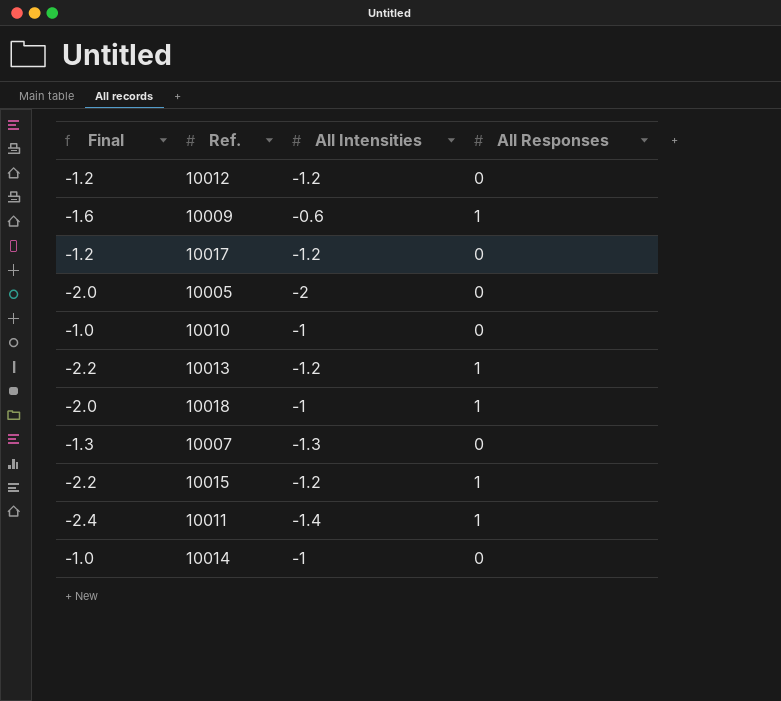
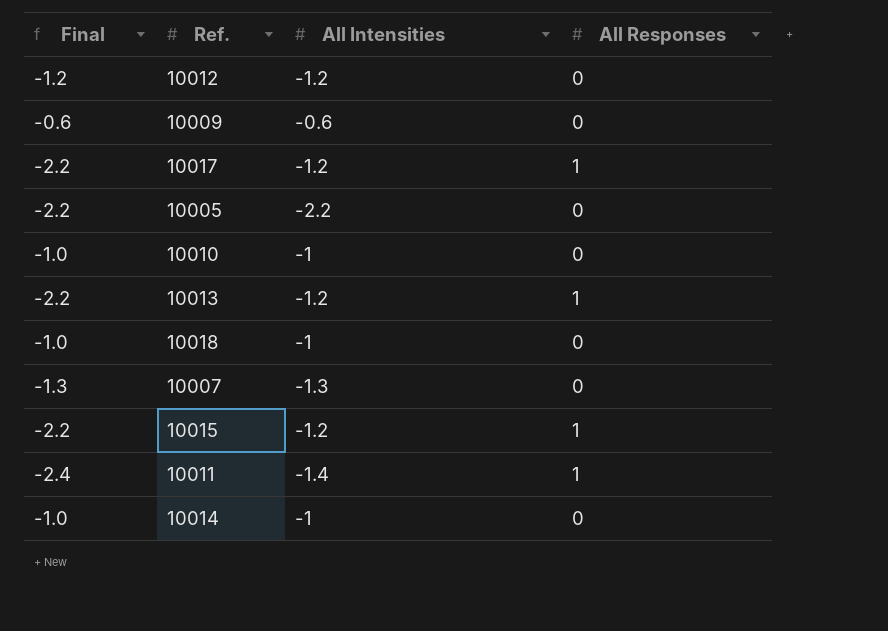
10009 | Final: -1.6 -> -0.6
10009 | All Responses: 1 -> 0
10017 | Final: -1.2 -> -2.2
10017 | All Responses: 0 -> 1
10005 | Final: -2.0 -> -2.2
10005 | All Intensities: -2 -> -2.2
10018 | Final: -2.0 -> -1.0
10018 | All Responses: 1 -> 0

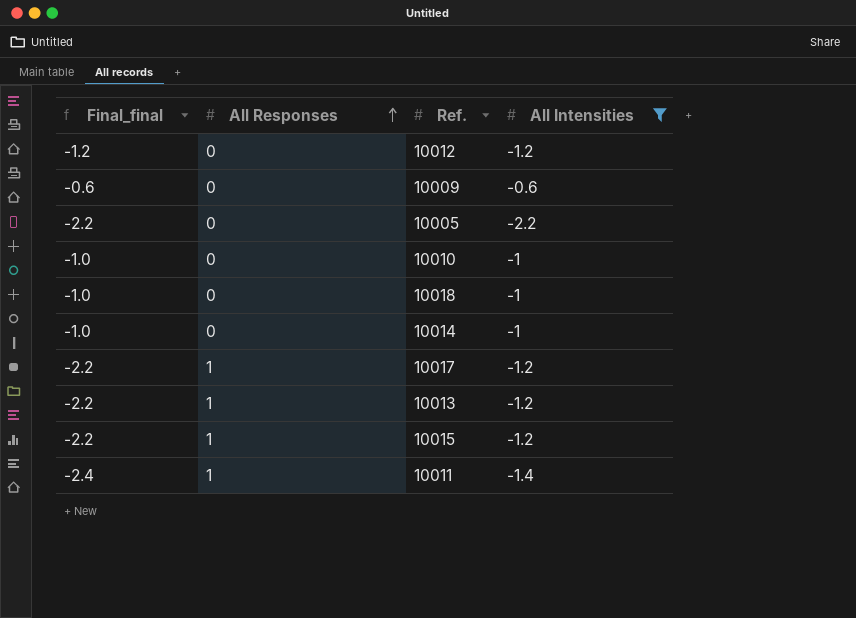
filter: none -> All Intensities != -1.3
row order: none -> All Responses ascending
column name: Final -> Final_final
column All Responses | position: 4 -> 2

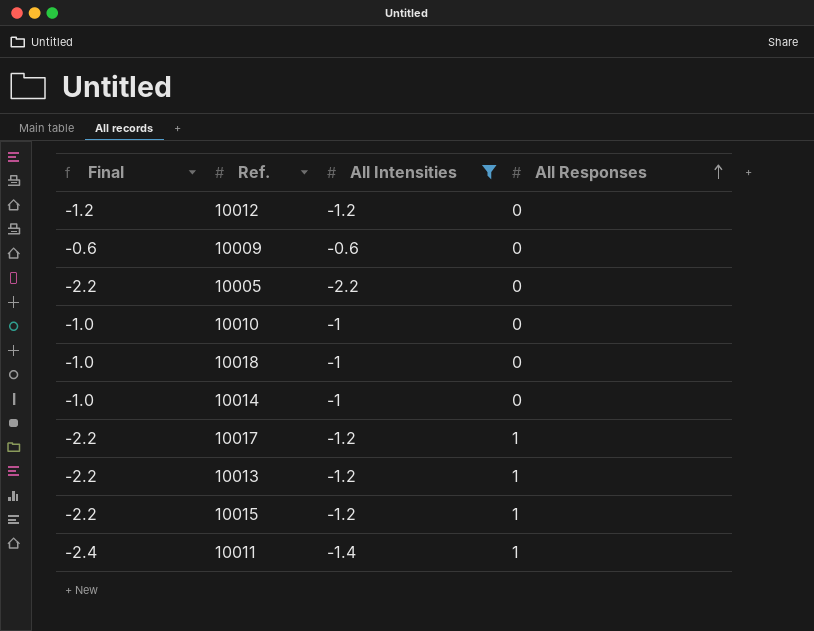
column name: Final_final -> Final
column All Responses | position: 2 -> 4

